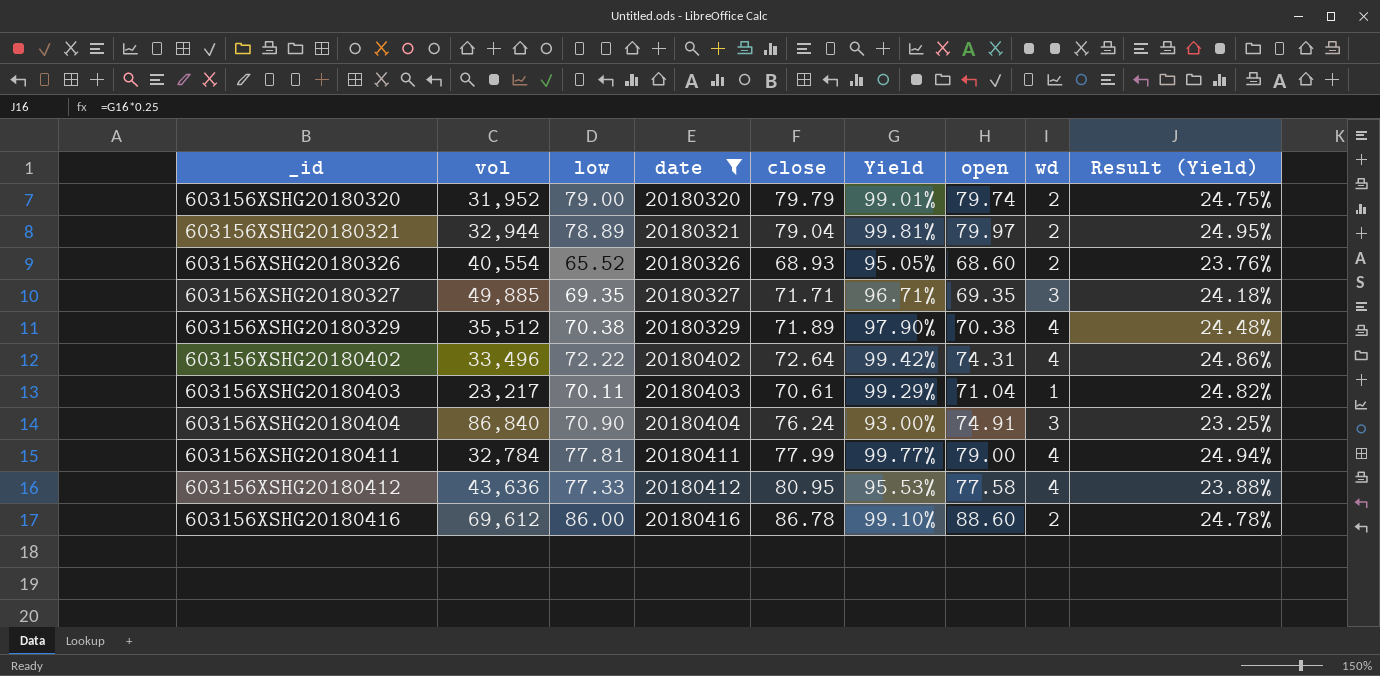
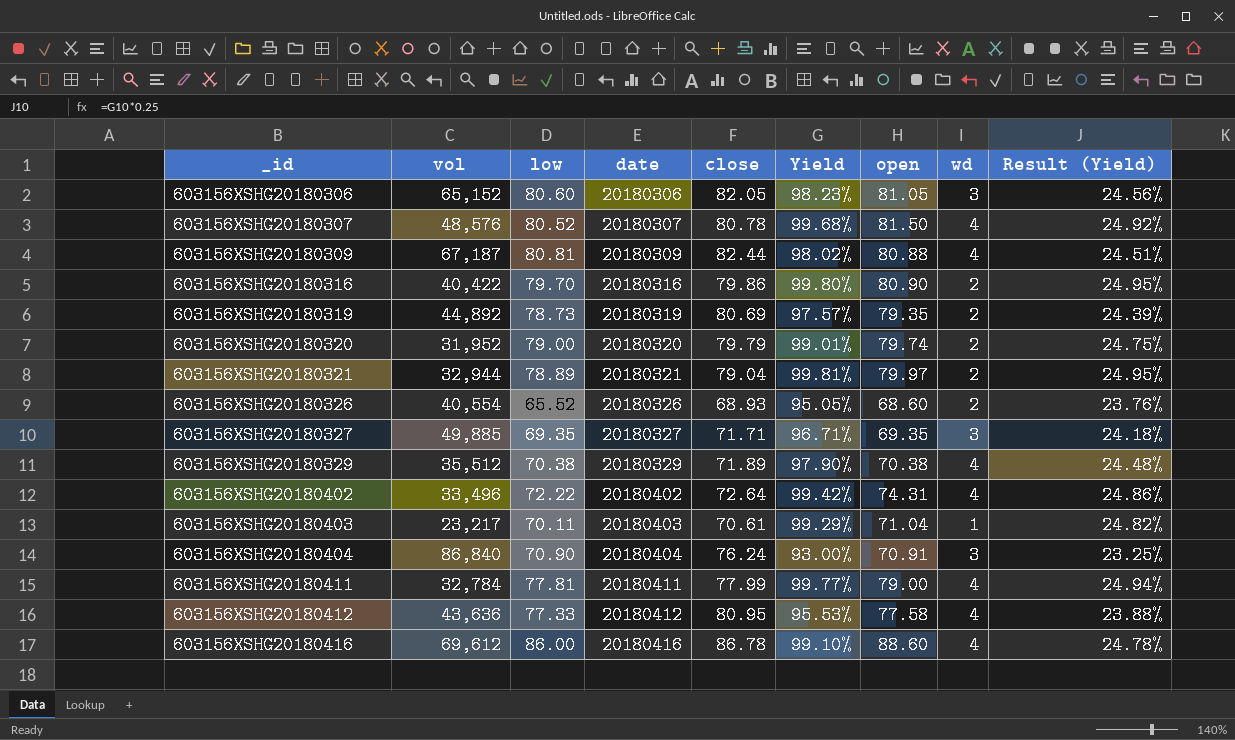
filter: date >= 20180320 -> none
603156XSHG20180404 | open: 74.91 -> 70.91
603156XSHG20180416 | wd: 2 -> 4

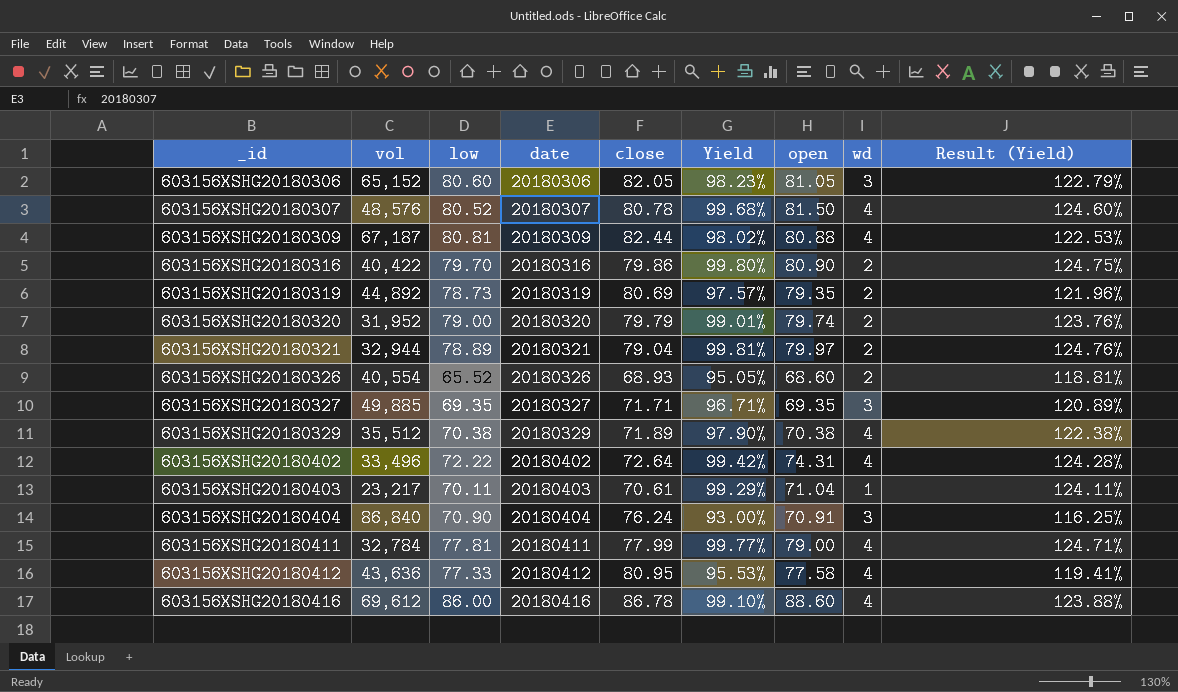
column Result (Yield) | formula: [Yield] * 0.25 -> [Yield] * 1.25

